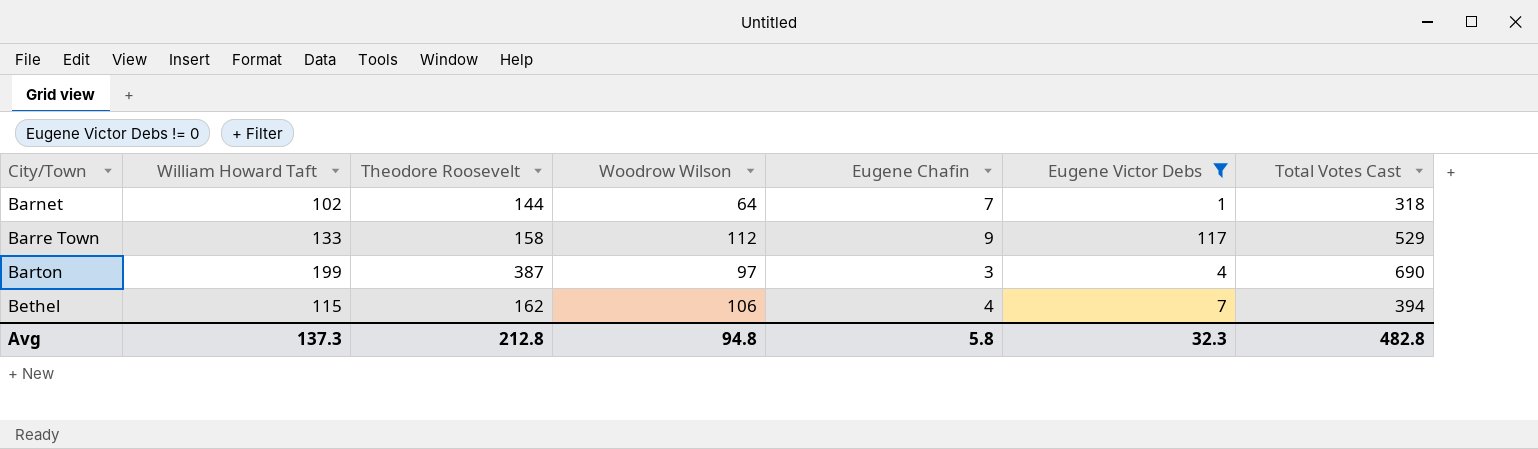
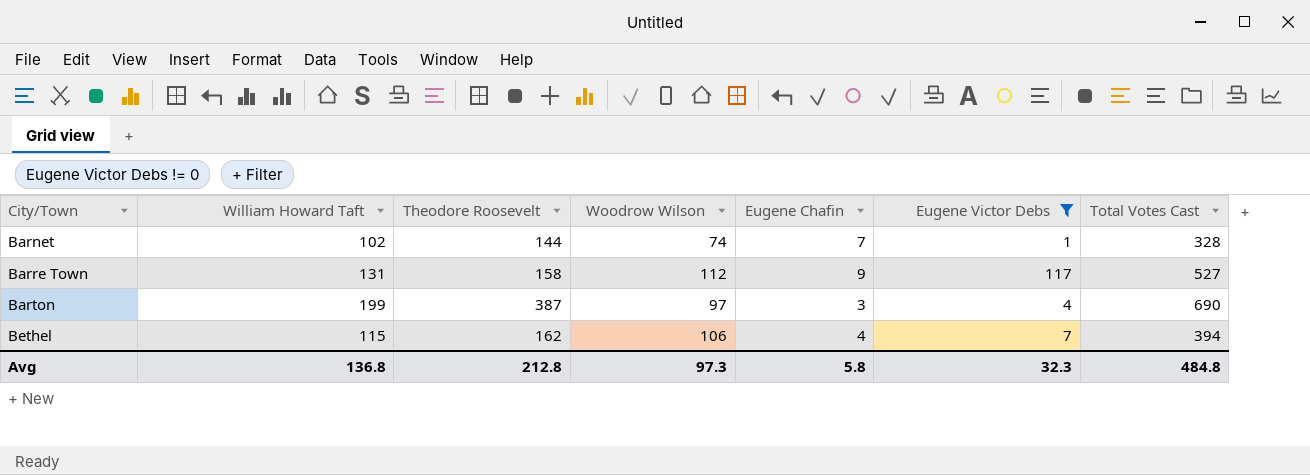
Barnet | Woodrow Wilson: 64 -> 74
Barnet | Total Votes Cast: 318 -> 328
Barre Town | William Howard Taft: 133 -> 131
Barre Town | Total Votes Cast: 529 -> 527
Avg | William Howard Taft: 137.3 -> 136.8
Avg | Woodrow Wilson: 94.8 -> 97.3
Avg | Total Votes Cast: 482.8 -> 484.8

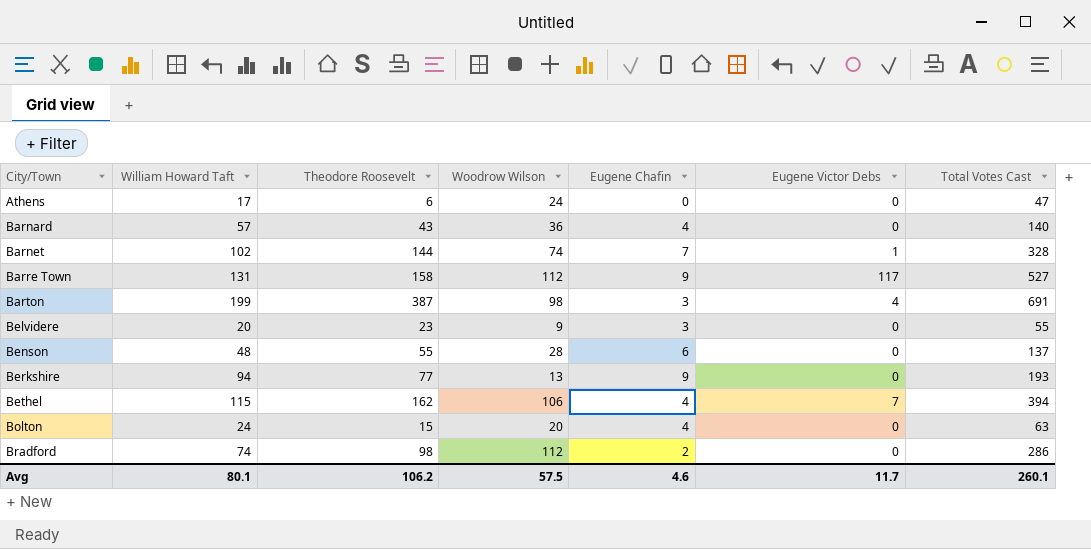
filter: Eugene Victor Debs != 0 -> none
Barton | Woodrow Wilson: 97 -> 98
Barton | Total Votes Cast: 690 -> 691
Avg | William Howard Taft: 136.8 -> 80.1
Avg | Theodore Roosevelt: 212.8 -> 106.2
Avg | Woodrow Wilson: 97.3 -> 57.5
Avg | Eugene Chafin: 5.8 -> 4.6
Avg | Eugene Victor Debs: 32.3 -> 11.7
Avg | Total Votes Cast: 484.8 -> 260.1

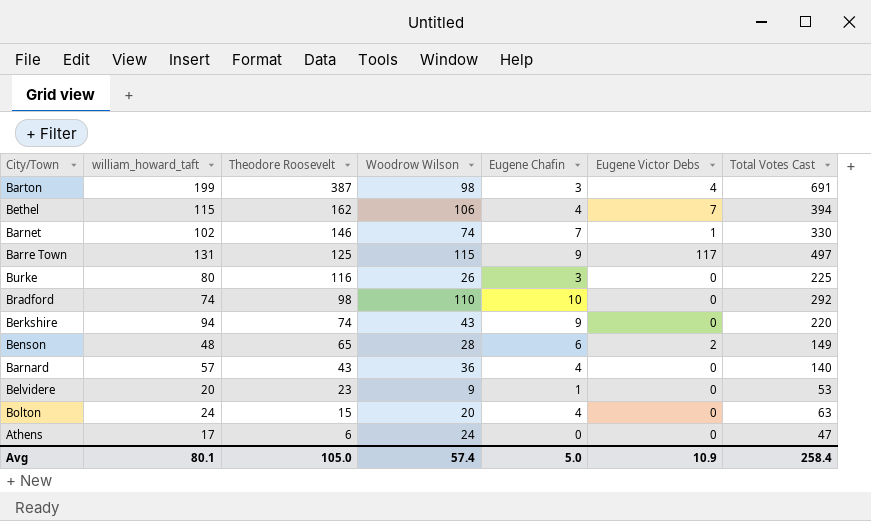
row order: City/Town ascending -> Theodore Roosevelt descending
column name: William Howard Taft -> william_howard_taft
Barnet | Theodore Roosevelt: 144 -> 146
Barnet | Total Votes Cast: 328 -> 330
Barre Town | Theodore Roosevelt: 158 -> 125
Barre Town | Woodrow Wilson: 112 -> 115
Barre Town | Total Votes Cast: 527 -> 497
row Burke: none -> 80 | 116 | 26 | 3 | 0 | 225
Bradford | Woodrow Wilson: 112 -> 110
Bradford | Eugene Chafin: 2 -> 10
Bradford | Total Votes Cast: 286 -> 292
Berkshire | Theodore Roosevelt: 77 -> 74
Berkshire | Woodrow Wilson: 13 -> 43
Berkshire | Total Votes Cast: 193 -> 220
Benson | Theodore Roosevelt: 55 -> 65
Benson | Eugene Victor Debs: 0 -> 2
Benson | Total Votes Cast: 137 -> 149
Belvidere | Eugene Chafin: 3 -> 1
Belvidere | Total Votes Cast: 55 -> 53
Avg | Theodore Roosevelt: 106.2 -> 105.0
Avg | Woodrow Wilson: 57.5 -> 57.4
Avg | Eugene Chafin: 4.6 -> 5.0
Avg | Eugene Victor Debs: 11.7 -> 10.9
Avg | Total Votes Cast: 260.1 -> 258.4

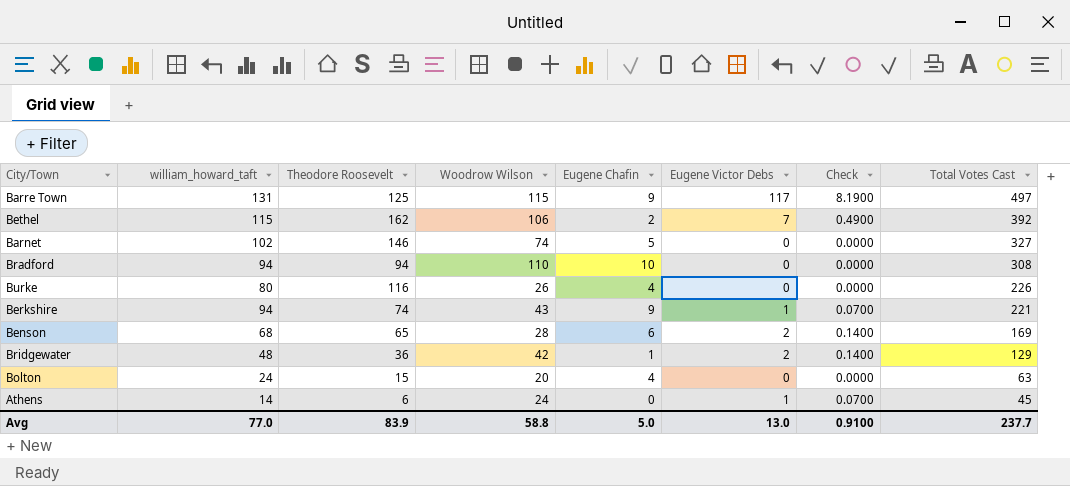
row order: Theodore Roosevelt descending -> Total Votes Cast descending
column Check | formula: none -> [Eugene Victor Debs] * 0.07
row Barton: 199 | 387 | 98 | 3 | 4 | 691 -> none
row Barnard: 57 | 43 | 36 | 4 | 0 | 140 -> none
row Belvidere: 20 | 23 | 9 | 1 | 0 | 53 -> none
Bethel | Eugene Chafin: 4 -> 2
Bethel | Total Votes Cast: 394 -> 392
Barnet | Eugene Chafin: 7 -> 5
Barnet | Eugene Victor Debs: 1 -> 0
Barnet | Total Votes Cast: 330 -> 327
Bradford | william_howard_taft: 74 -> 94
Bradford | Theodore Roosevelt: 98 -> 94
Bradford | Total Votes Cast: 292 -> 308
Burke | Eugene Chafin: 3 -> 4
Burke | Total Votes Cast: 225 -> 226
Berkshire | Eugene Victor Debs: 0 -> 1
Berkshire | Total Votes Cast: 220 -> 221
Benson | william_howard_taft: 48 -> 68
Benson | Total Votes Cast: 149 -> 169
row Bridgewater: none -> 48 | 36 | 42 | 1 | 2 | 0.1400 | 129
Athens | william_howard_taft: 17 -> 14
Athens | Eugene Victor Debs: 0 -> 1
Athens | Total Votes Cast: 47 -> 45
Avg | william_howard_taft: 80.1 -> 77.0
Avg | Theodore Roosevelt: 105.0 -> 83.9
Avg | Woodrow Wilson: 57.4 -> 58.8
Avg | Eugene Victor Debs: 10.9 -> 13.0
Avg | Total Votes Cast: 258.4 -> 237.7

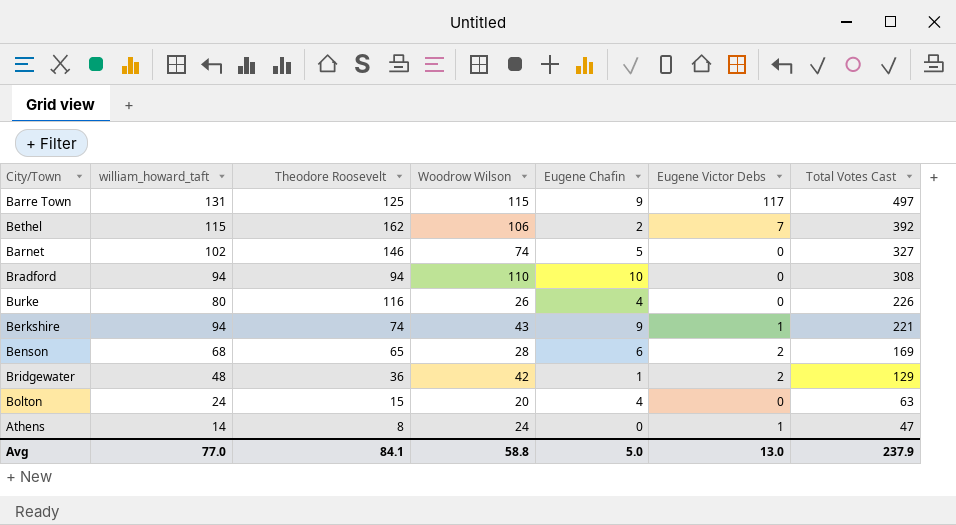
column Check | formula: [Eugene Victor Debs] * 0.07 -> none
Athens | Theodore Roosevelt: 6 -> 8
Athens | Total Votes Cast: 45 -> 47
Avg | Theodore Roosevelt: 83.9 -> 84.1
Avg | Total Votes Cast: 237.7 -> 237.9

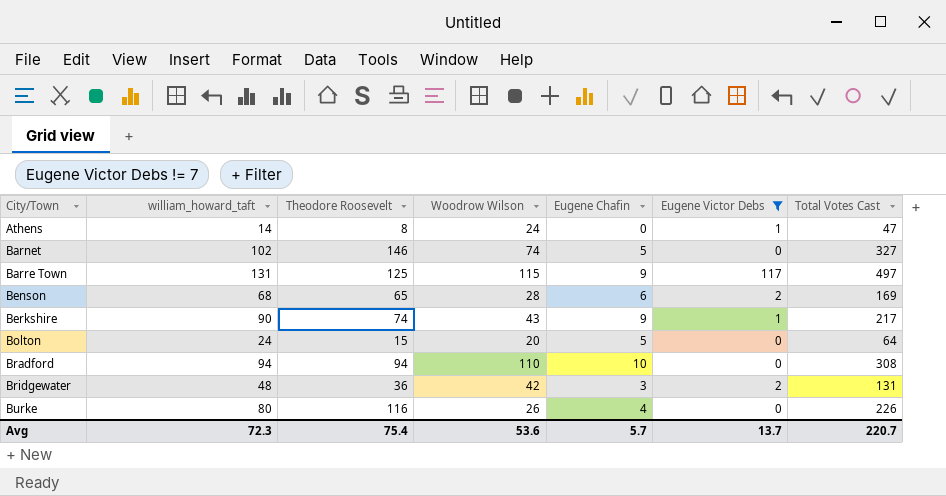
filter: none -> Eugene Victor Debs != 7
row order: Total Votes Cast descending -> City/Town ascending
Berkshire | william_howard_taft: 94 -> 90
Berkshire | Total Votes Cast: 221 -> 217
Bolton | Eugene Chafin: 4 -> 5
Bolton | Total Votes Cast: 63 -> 64
Bridgewater | Eugene Chafin: 1 -> 3
Bridgewater | Total Votes Cast: 129 -> 131
Avg | william_howard_taft: 77.0 -> 72.3
Avg | Theodore Roosevelt: 84.1 -> 75.4
Avg | Woodrow Wilson: 58.8 -> 53.6
Avg | Eugene Chafin: 5.0 -> 5.7
Avg | Eugene Victor Debs: 13.0 -> 13.7
Avg | Total Votes Cast: 237.9 -> 220.7

